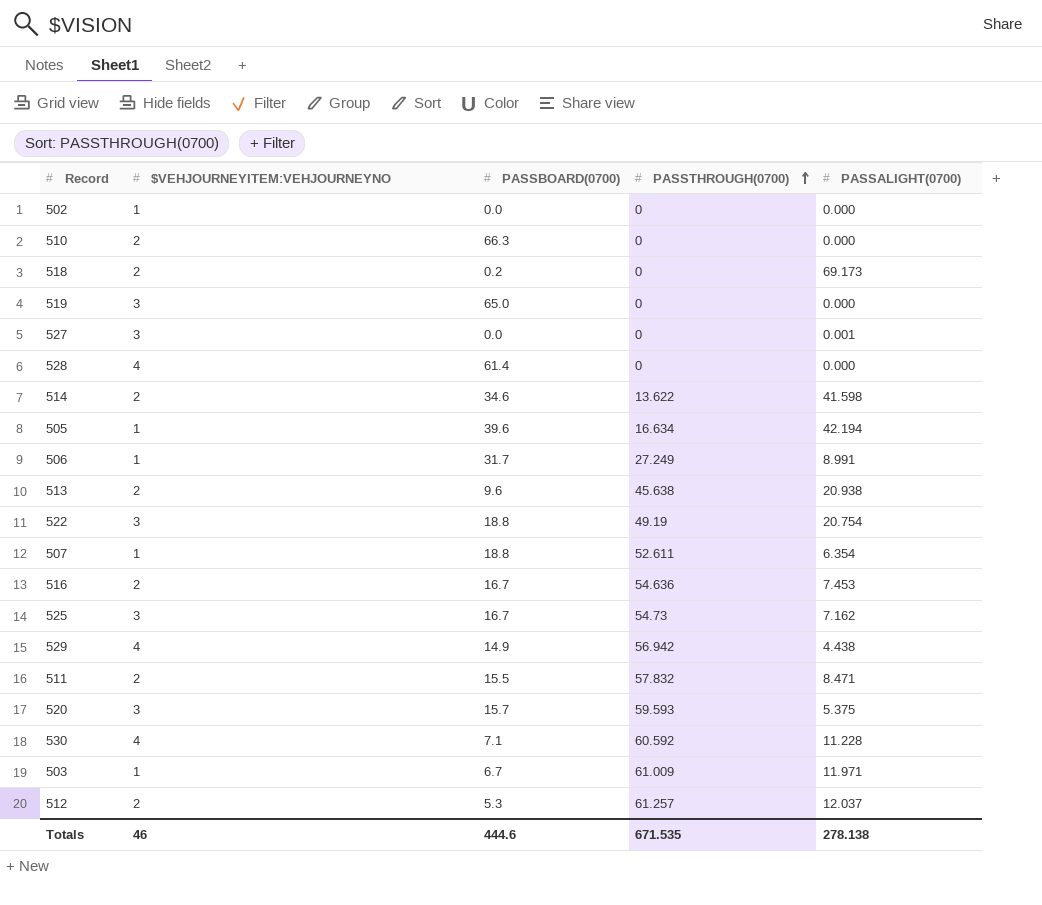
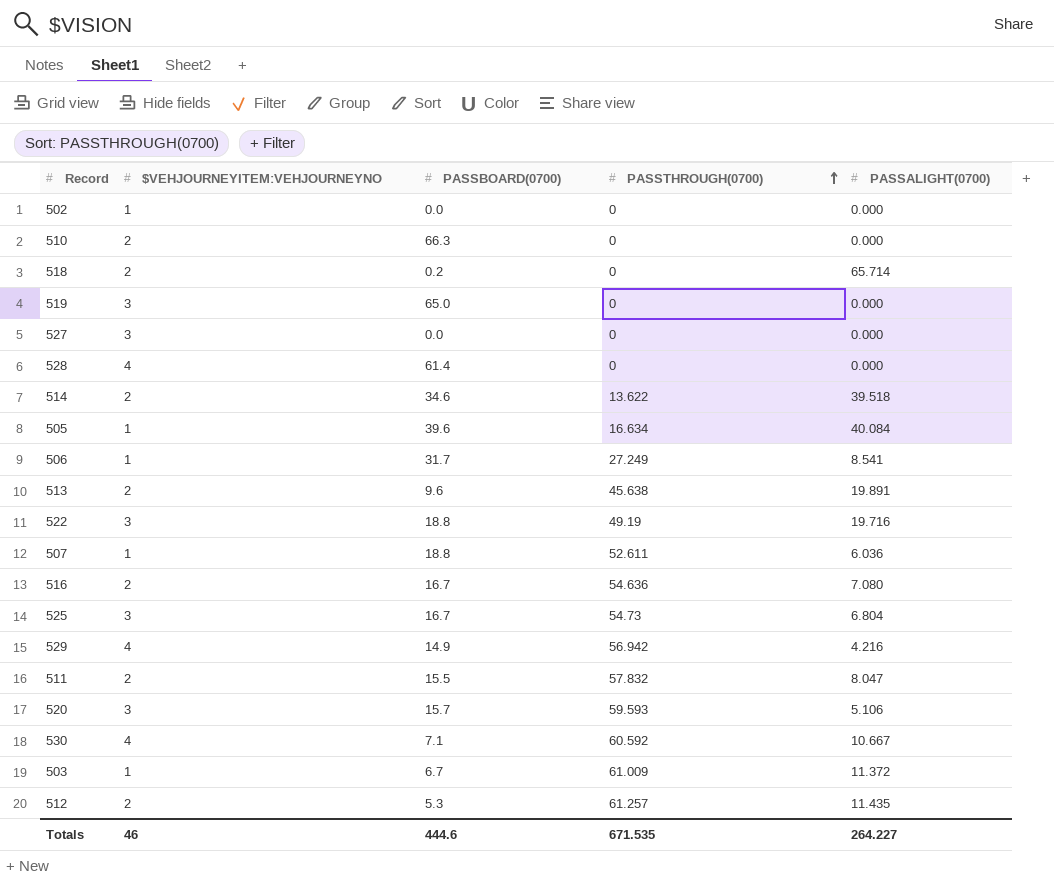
518 | PASSALIGHT(0700): 69.173 -> 65.714
527 | PASSALIGHT(0700): 0.001 -> 0.000
514 | PASSALIGHT(0700): 41.598 -> 39.518
505 | PASSALIGHT(0700): 42.194 -> 40.084
506 | PASSALIGHT(0700): 8.991 -> 8.541
513 | PASSALIGHT(0700): 20.938 -> 19.891
522 | PASSALIGHT(0700): 20.754 -> 19.716
507 | PASSALIGHT(0700): 6.354 -> 6.036
516 | PASSALIGHT(0700): 7.453 -> 7.080
525 | PASSALIGHT(0700): 7.162 -> 6.804
529 | PASSALIGHT(0700): 4.438 -> 4.216
511 | PASSALIGHT(0700): 8.471 -> 8.047
520 | PASSALIGHT(0700): 5.375 -> 5.106
530 | PASSALIGHT(0700): 11.228 -> 10.667
503 | PASSALIGHT(0700): 11.971 -> 11.372
512 | PASSALIGHT(0700): 12.037 -> 11.435
Totals | PASSALIGHT(0700): 278.138 -> 264.227

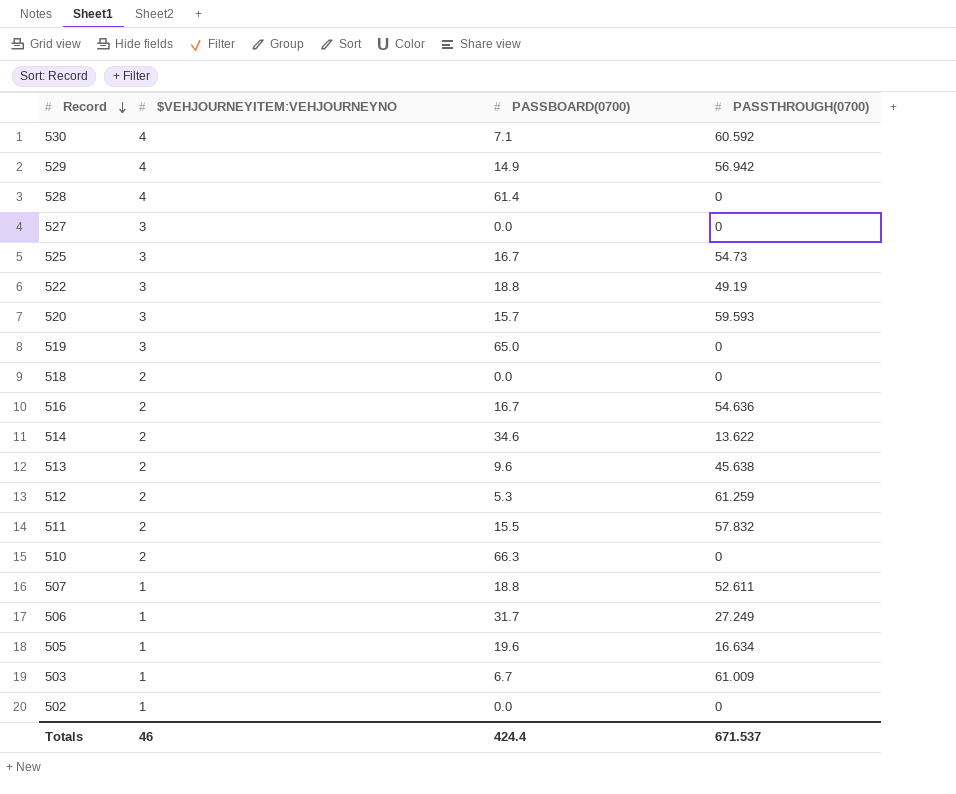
row order: PASSTHROUGH(0700) ascending -> Record descending
column PASSALIGHT(0700) | position: 5 -> none
518 | PASSBOARD(0700): 0.2 -> 0.0
512 | PASSTHROUGH(0700): 61.257 -> 61.259
505 | PASSBOARD(0700): 39.6 -> 19.6
Totals | PASSBOARD(0700): 444.6 -> 424.4
Totals | PASSTHROUGH(0700): 671.535 -> 671.537

